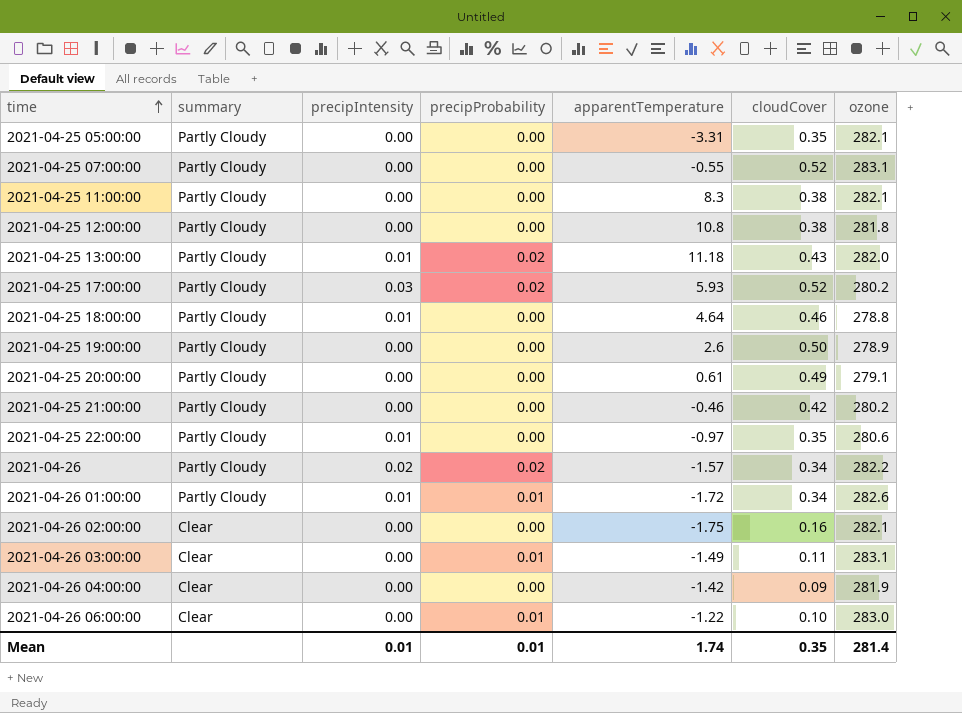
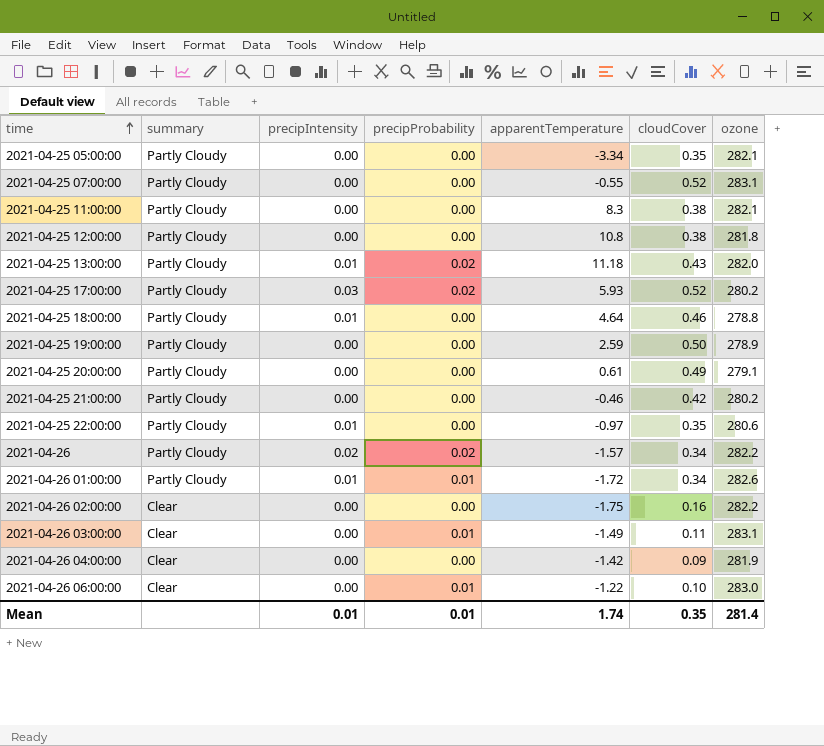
2021-04-25 05:00:00 | apparentTemperature: -3.31 -> -3.34
2021-04-25 19:00:00 | apparentTemperature: 2.6 -> 2.59
2021-04-26 02:00:00 | ozone: 282.1 -> 282.2

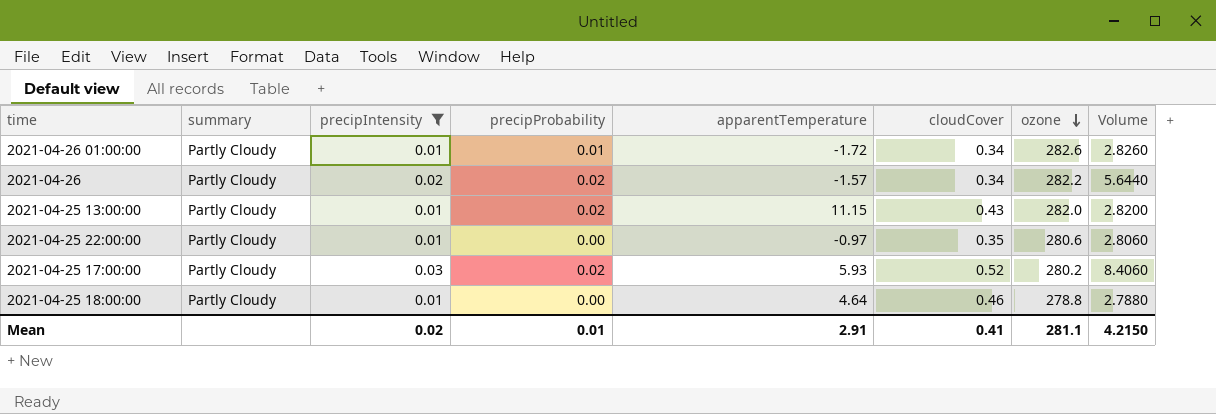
filter: none -> precipIntensity != 0.00
row order: time ascending -> ozone descending
column Volume | formula: none -> [precipIntensity] * [ozone]
2021-04-25 13:00:00 | apparentTemperature: 11.18 -> 11.15
Mean | precipIntensity: 0.01 -> 0.02
Mean | apparentTemperature: 1.74 -> 2.91
Mean | cloudCover: 0.35 -> 0.41
Mean | ozone: 281.4 -> 281.1

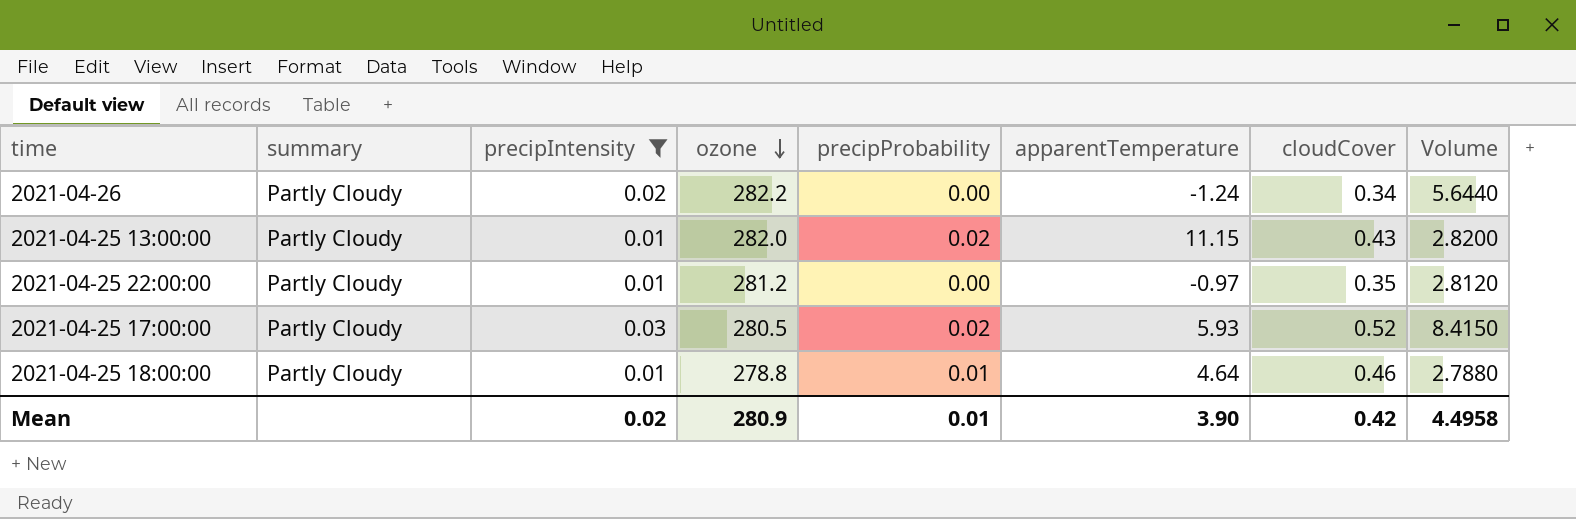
column ozone | position: 7 -> 4
row 2021-04-26 01:00:00: Partly Cloudy | 0.01 | 0.01 | -1.72 | 0.34 | 282.6 | 2.8260 -> none
2021-04-26 | precipProbability: 0.02 -> 0.00
2021-04-26 | apparentTemperature: -1.57 -> -1.24
2021-04-25 22:00:00 | ozone: 280.6 -> 281.2
2021-04-25 22:00:00 | Volume: 2.8060 -> 2.8120
2021-04-25 17:00:00 | ozone: 280.2 -> 280.5
2021-04-25 17:00:00 | Volume: 8.4060 -> 8.4150
2021-04-25 18:00:00 | precipProbability: 0.00 -> 0.01
Mean | ozone: 281.1 -> 280.9
Mean | apparentTemperature: 2.91 -> 3.90
Mean | cloudCover: 0.41 -> 0.42
Mean | Volume: 4.2150 -> 4.4958

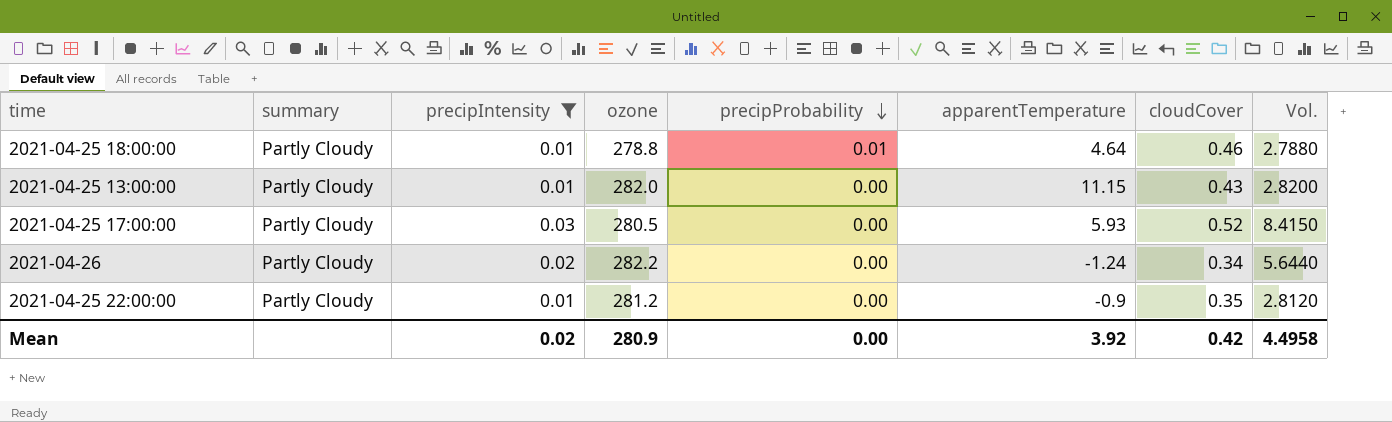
row order: ozone descending -> precipProbability descending
column name: Volume -> Vol.
2021-04-25 13:00:00 | precipProbability: 0.02 -> 0.00
2021-04-25 17:00:00 | precipProbability: 0.02 -> 0.00
2021-04-25 22:00:00 | apparentTemperature: -0.97 -> -0.9
Mean | precipProbability: 0.01 -> 0.00
Mean | apparentTemperature: 3.90 -> 3.92

